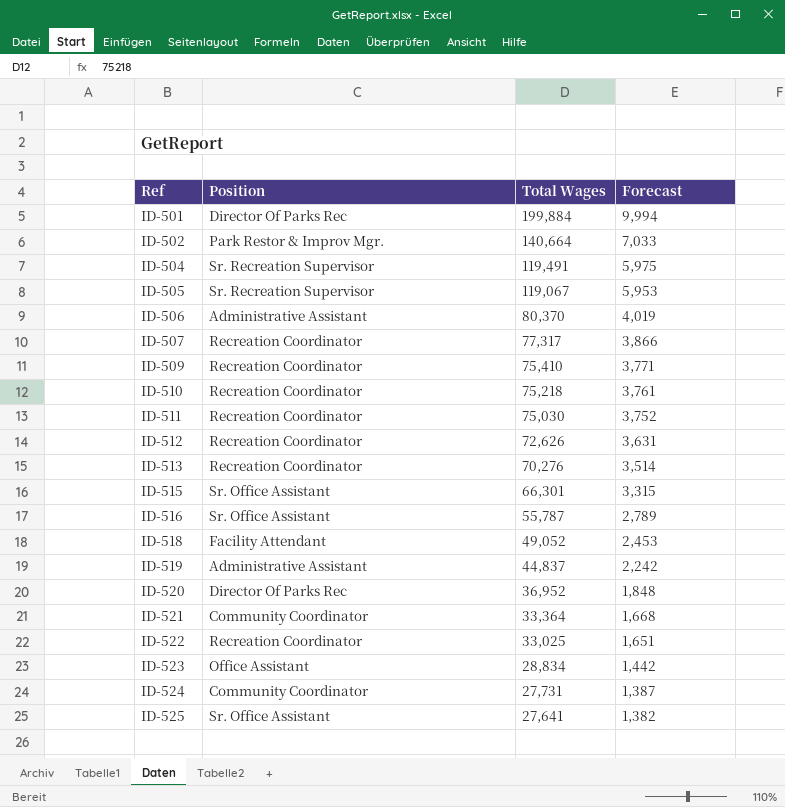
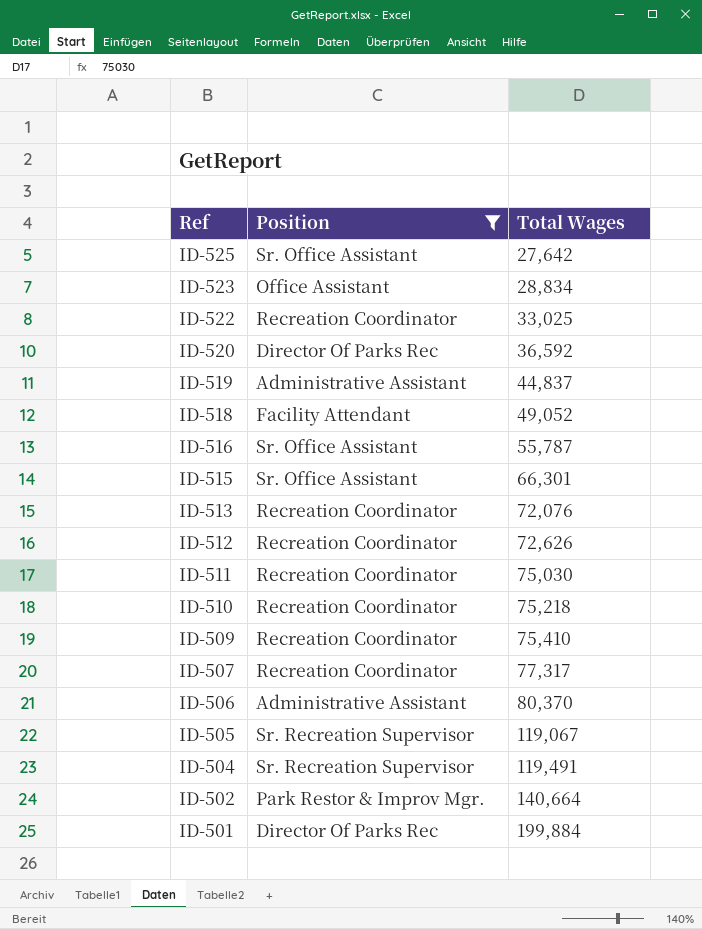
filter: none -> Position != Community Coordinator
row order: Ref ascending -> Ref descending
column Forecast | formula: [Total Wages] * 0.05 -> none
ID-525 | Total Wages: 27,641 -> 27,642
ID-520 | Total Wages: 36,952 -> 36,592
ID-513 | Total Wages: 70,276 -> 72,076

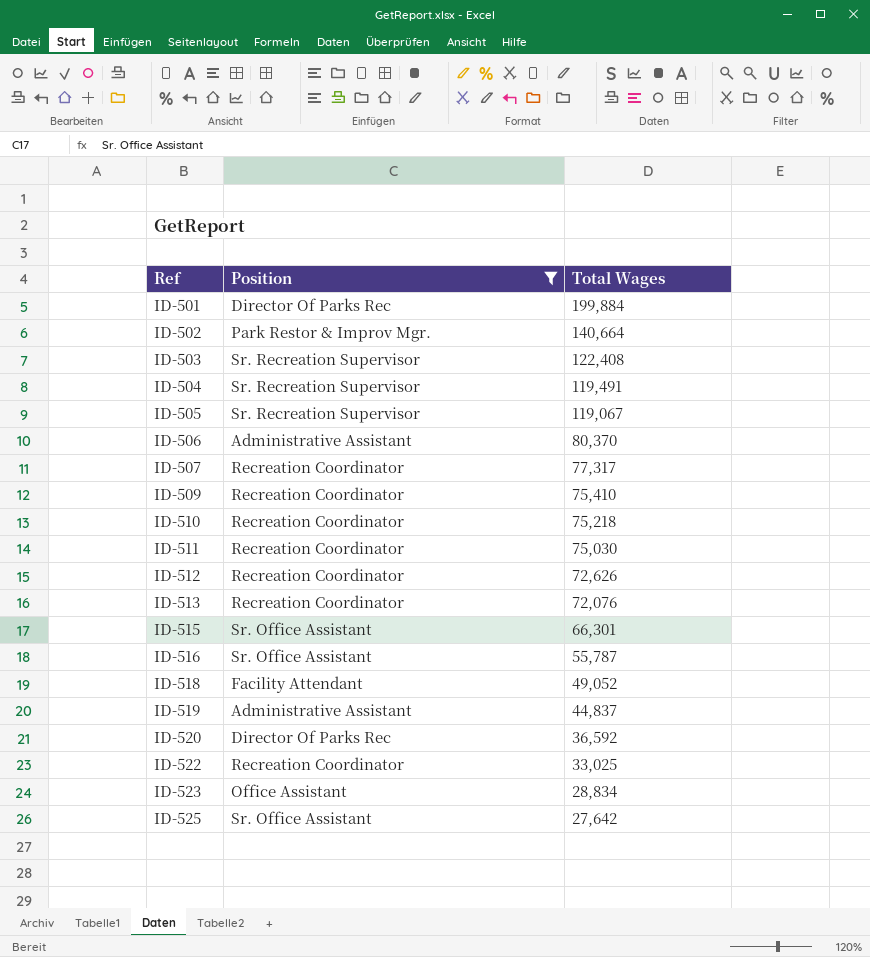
row order: Ref descending -> Ref ascending
row ID-503: none -> Sr. Recreation Supervisor | 122,408

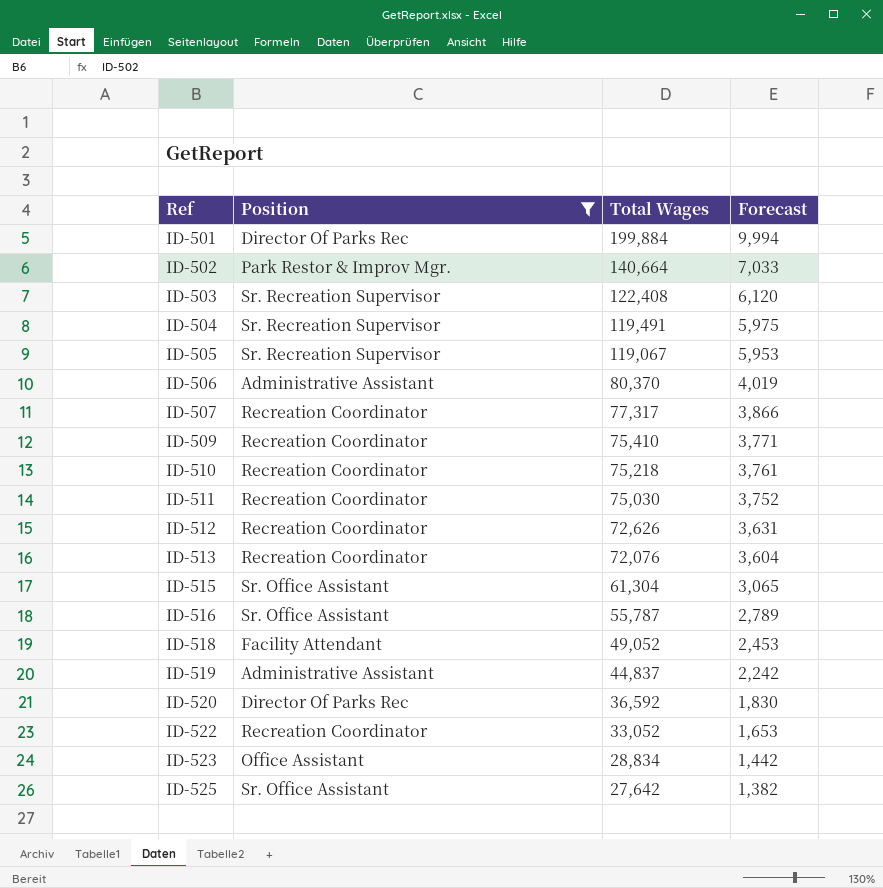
column Forecast | formula: none -> [Total Wages] * 0.05
ID-515 | Total Wages: 66,301 -> 61,304
ID-522 | Total Wages: 33,025 -> 33,052

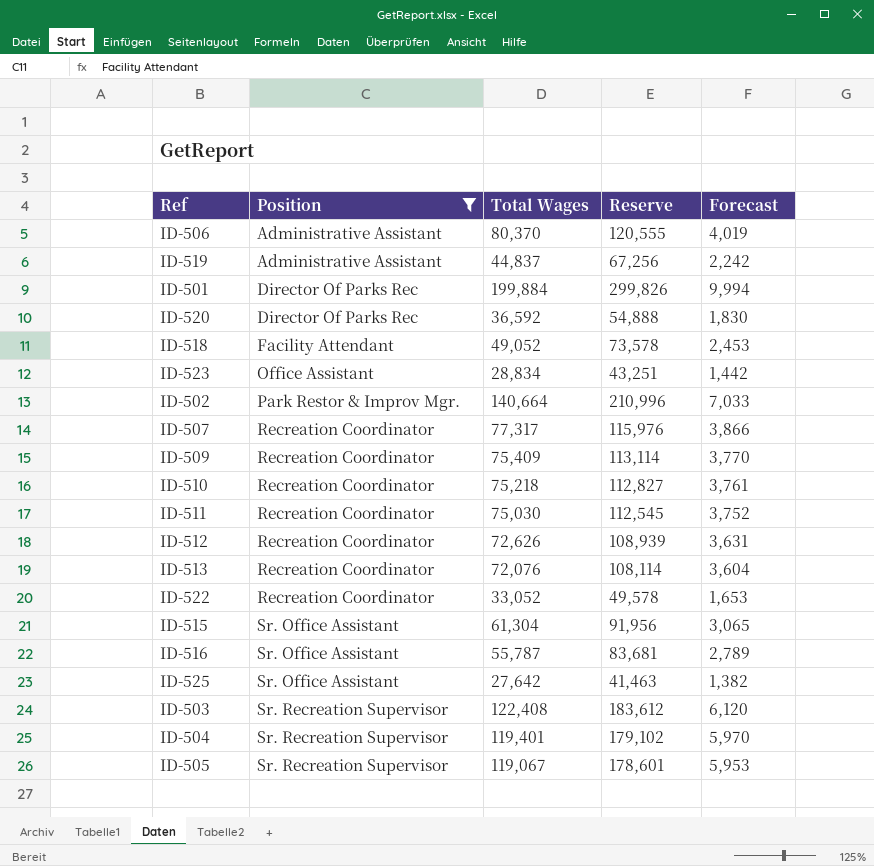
row order: Ref ascending -> Position ascending
column Reserve | formula: none -> [Total Wages] * 1.5
ID-509 | Total Wages: 75,410 -> 75,409
ID-509 | Forecast: 3,771 -> 3,770
ID-504 | Total Wages: 119,491 -> 119,401
ID-504 | Forecast: 5,975 -> 5,970

